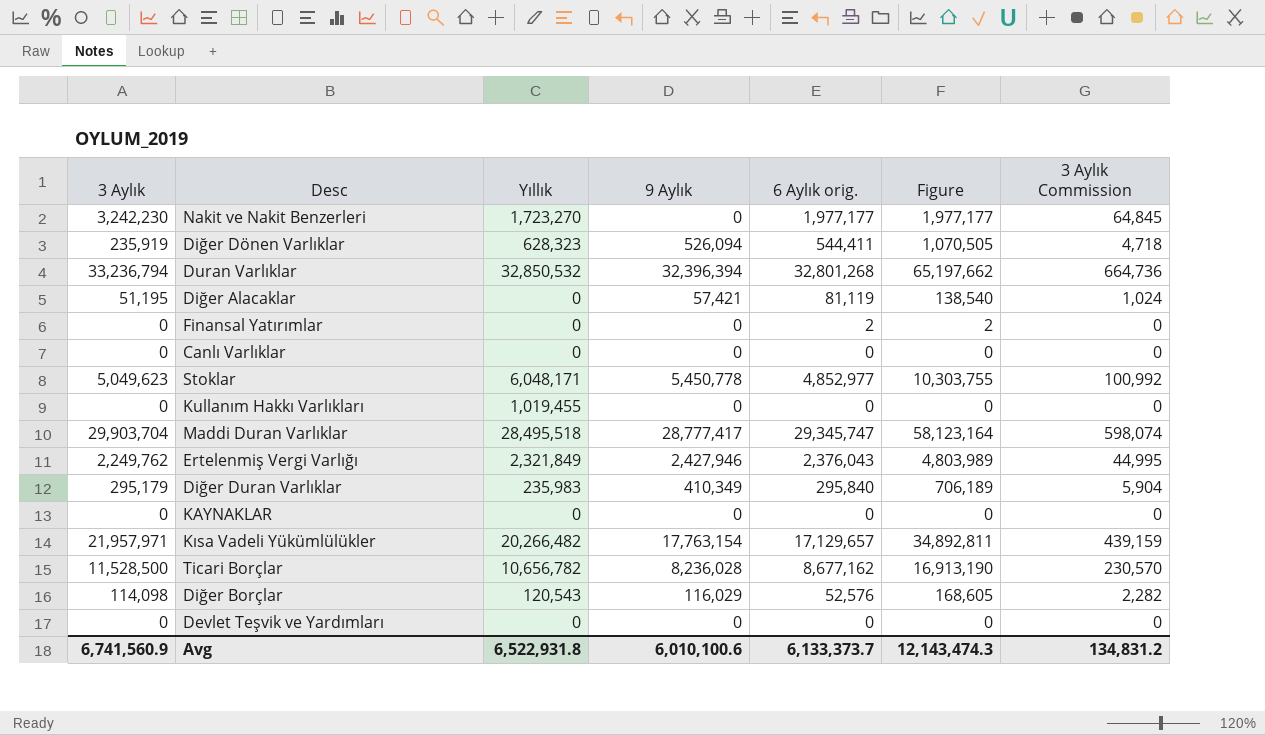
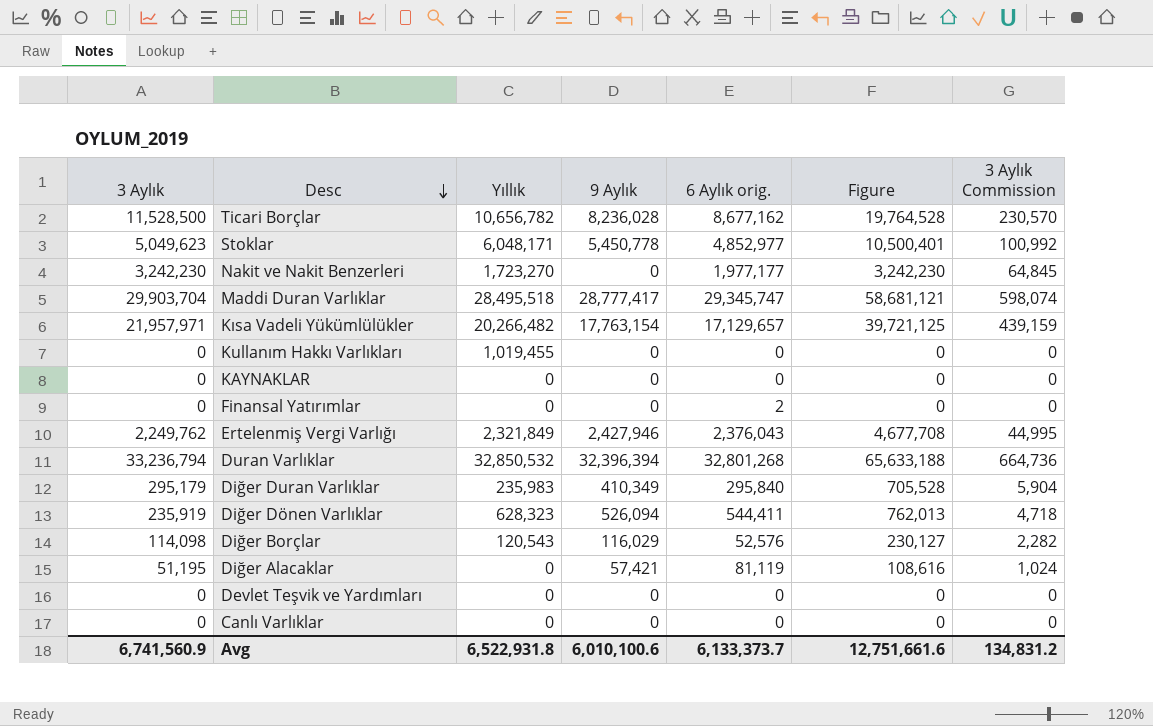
row order: none -> Desc descending
column Figure | formula: [9 Aylık] + [6 Aylık orig.] -> [3 Aylık] + [9 Aylık]
Avg | Figure: 12,143,474.3 -> 12,751,661.6

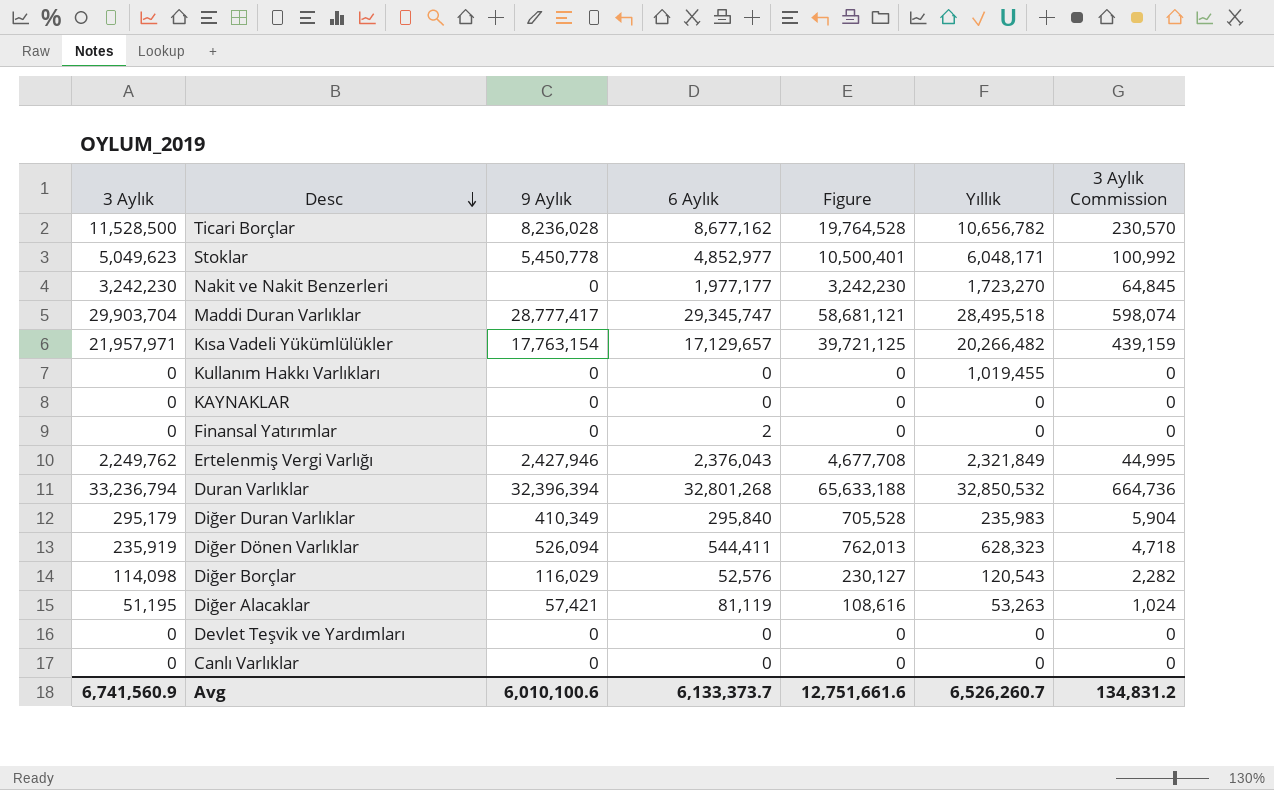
column name: 6 Aylık orig. -> 6 Aylık
column Yıllık | position: 3 -> 6
Diğer Alacaklar | Yıllık: 0 -> 53,263
Avg | Yıllık: 6,522,931.8 -> 6,526,260.7

